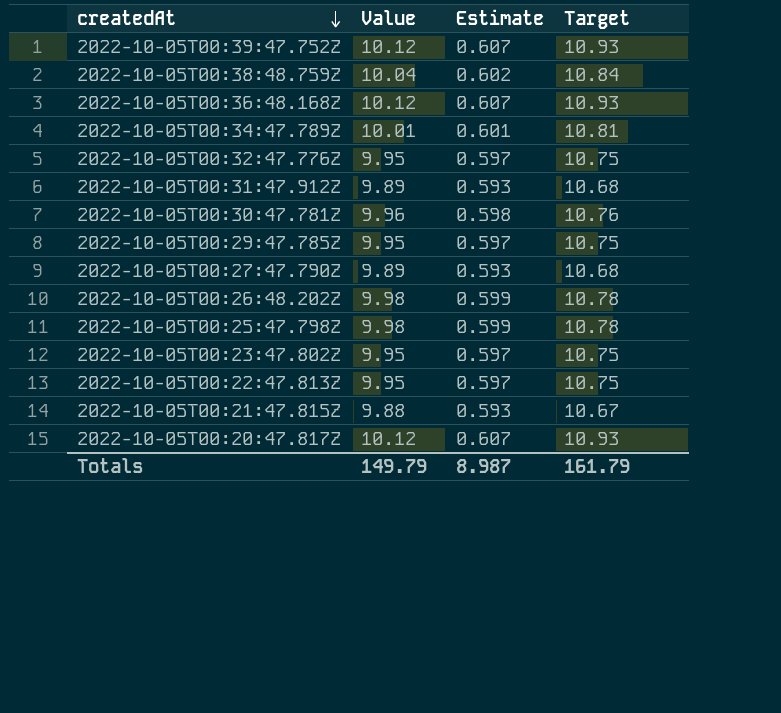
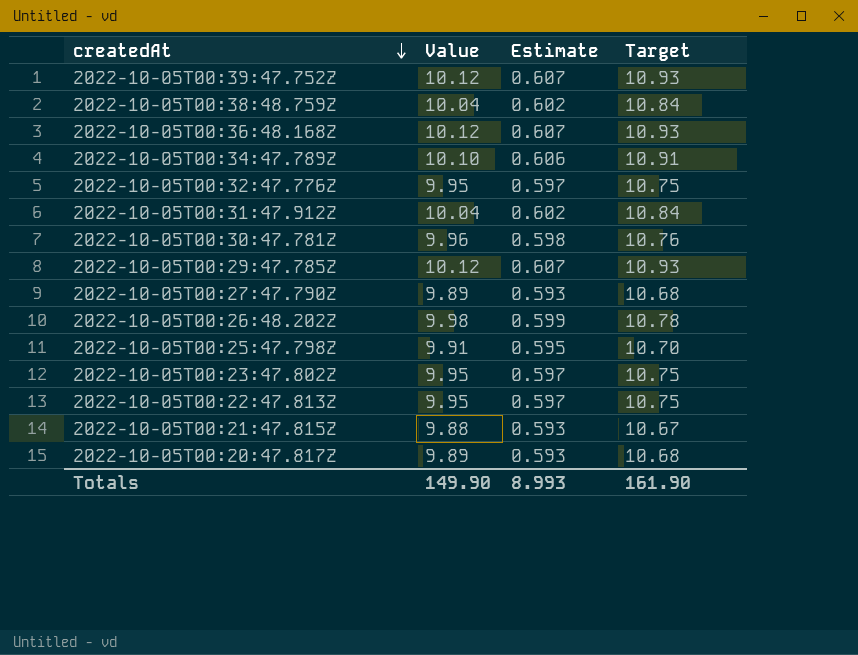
2022-10-05T00:34:47.789Z | Value: 10.01 -> 10.10
2022-10-05T00:34:47.789Z | Estimate: 0.601 -> 0.606
2022-10-05T00:34:47.789Z | Target: 10.81 -> 10.91
2022-10-05T00:31:47.912Z | Value: 9.89 -> 10.04
2022-10-05T00:31:47.912Z | Estimate: 0.593 -> 0.602
2022-10-05T00:31:47.912Z | Target: 10.68 -> 10.84
2022-10-05T00:29:47.785Z | Value: 9.95 -> 10.12
2022-10-05T00:29:47.785Z | Estimate: 0.597 -> 0.607
2022-10-05T00:29:47.785Z | Target: 10.75 -> 10.93
2022-10-05T00:25:47.798Z | Value: 9.98 -> 9.91
2022-10-05T00:25:47.798Z | Estimate: 0.599 -> 0.595
2022-10-05T00:25:47.798Z | Target: 10.78 -> 10.70
2022-10-05T00:20:47.817Z | Value: 10.12 -> 9.89
2022-10-05T00:20:47.817Z | Estimate: 0.607 -> 0.593
2022-10-05T00:20:47.817Z | Target: 10.93 -> 10.68
Totals | Value: 149.79 -> 149.90
Totals | Estimate: 8.987 -> 8.993
Totals | Target: 161.79 -> 161.90

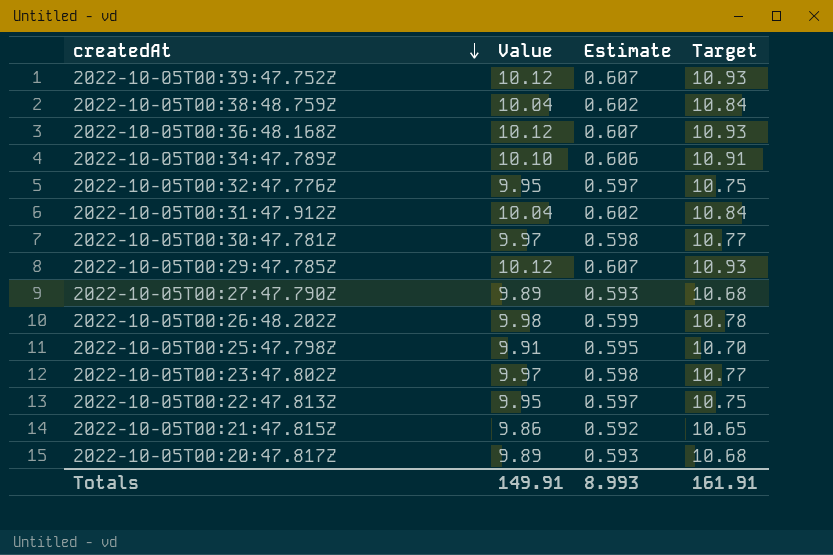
2022-10-05T00:30:47.781Z | Value: 9.96 -> 9.97
2022-10-05T00:30:47.781Z | Target: 10.76 -> 10.77
2022-10-05T00:23:47.802Z | Value: 9.95 -> 9.97
2022-10-05T00:23:47.802Z | Estimate: 0.597 -> 0.598
2022-10-05T00:23:47.802Z | Target: 10.75 -> 10.77
2022-10-05T00:21:47.815Z | Value: 9.88 -> 9.86
2022-10-05T00:21:47.815Z | Estimate: 0.593 -> 0.592
2022-10-05T00:21:47.815Z | Target: 10.67 -> 10.65
Totals | Value: 149.90 -> 149.91
Totals | Target: 161.90 -> 161.91

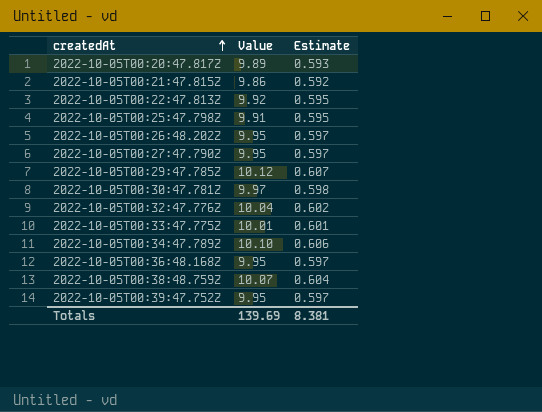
row order: createdAt descending -> createdAt ascending
column Target | formula: [Value] * 1.08 -> none
row 2022-10-05T00:31:47.912Z: 10.04 | 0.602 | 10.84 -> none
row 2022-10-05T00:23:47.802Z: 9.97 | 0.598 | 10.77 -> none
2022-10-05T00:22:47.813Z | Value: 9.95 -> 9.92
2022-10-05T00:22:47.813Z | Estimate: 0.597 -> 0.595
2022-10-05T00:26:48.202Z | Value: 9.98 -> 9.95
2022-10-05T00:26:48.202Z | Estimate: 0.599 -> 0.597
2022-10-05T00:27:47.790Z | Value: 9.89 -> 9.95
2022-10-05T00:27:47.790Z | Estimate: 0.593 -> 0.597
2022-10-05T00:32:47.776Z | Value: 9.95 -> 10.04
2022-10-05T00:32:47.776Z | Estimate: 0.597 -> 0.602
row 2022-10-05T00:33:47.775Z: none -> 10.01 | 0.601
2022-10-05T00:36:48.168Z | Value: 10.12 -> 9.95
2022-10-05T00:36:48.168Z | Estimate: 0.607 -> 0.597
2022-10-05T00:38:48.759Z | Value: 10.04 -> 10.07
2022-10-05T00:38:48.759Z | Estimate: 0.602 -> 0.604
2022-10-05T00:39:47.752Z | Value: 10.12 -> 9.95
2022-10-05T00:39:47.752Z | Estimate: 0.607 -> 0.597
Totals | Value: 149.91 -> 139.69
Totals | Estimate: 8.993 -> 8.381

